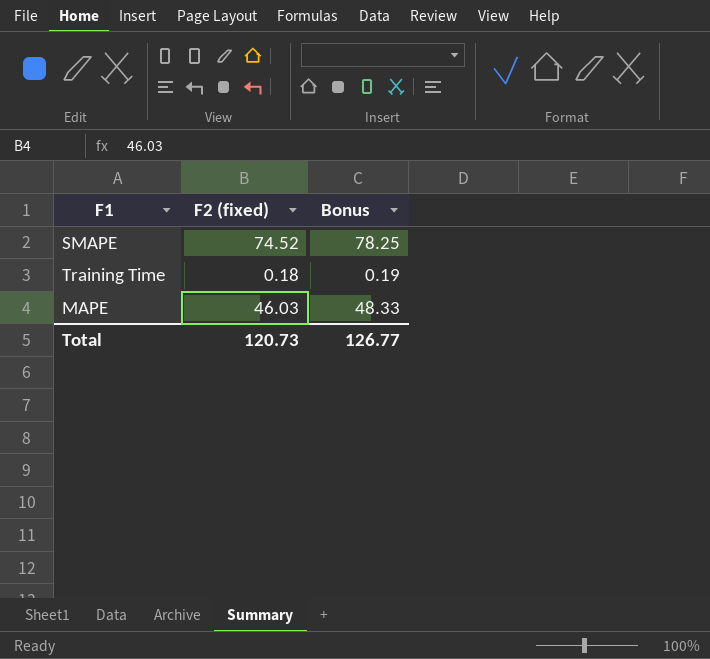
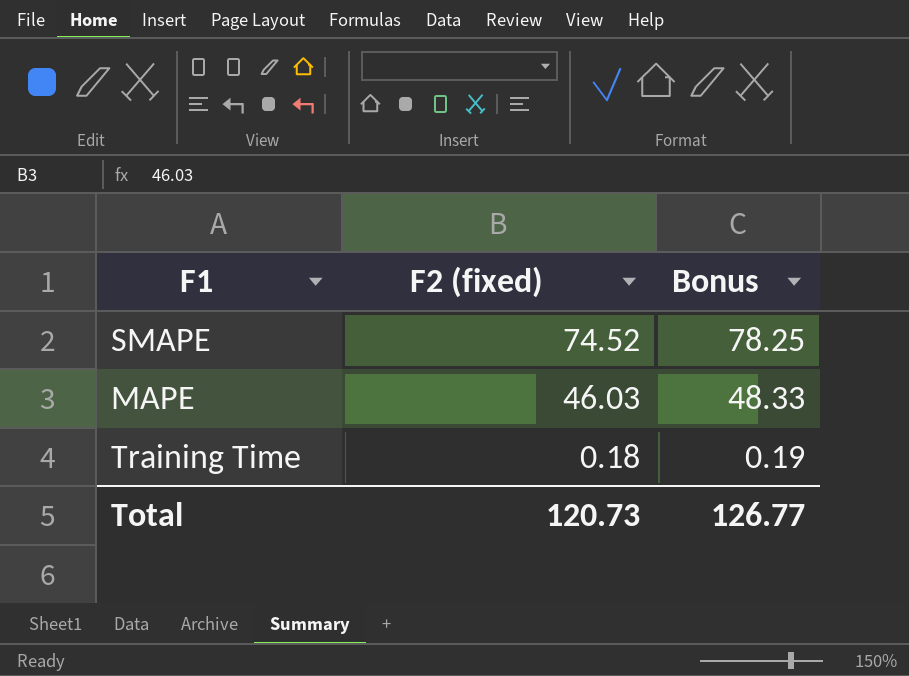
row order: none -> F2 (fixed) descending

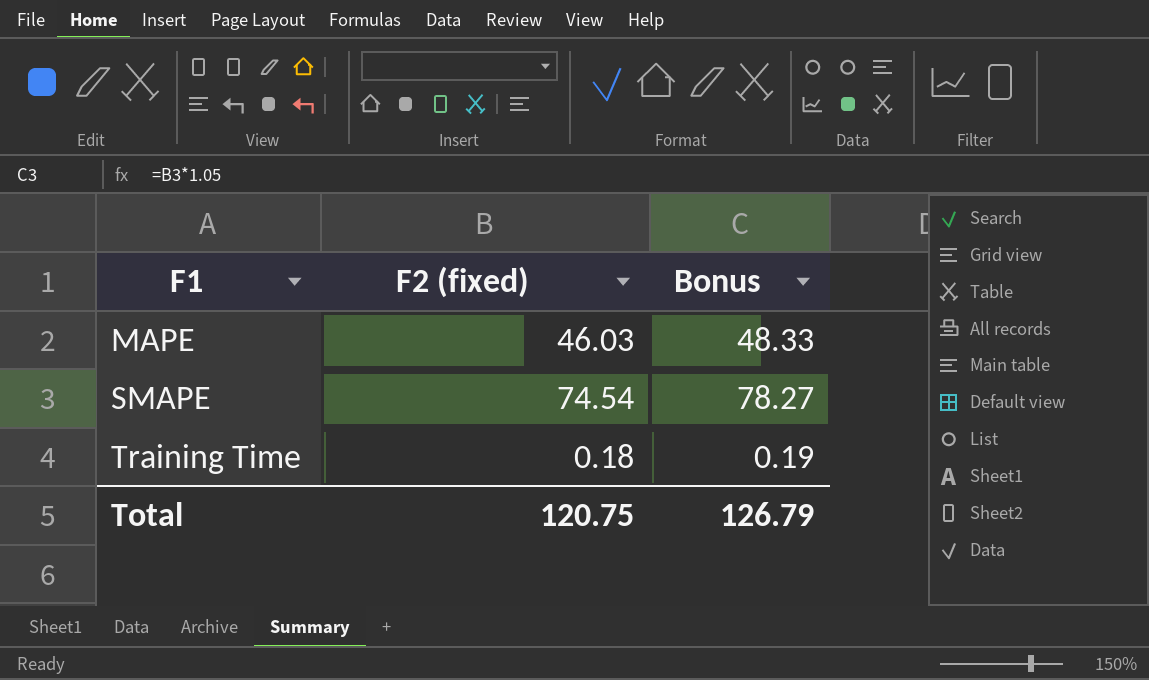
row order: F2 (fixed) descending -> F1 ascending
SMAPE | F2 (fixed): 74.52 -> 74.54
SMAPE | Bonus: 78.25 -> 78.27
Total | F2 (fixed): 120.73 -> 120.75
Total | Bonus: 126.77 -> 126.79

